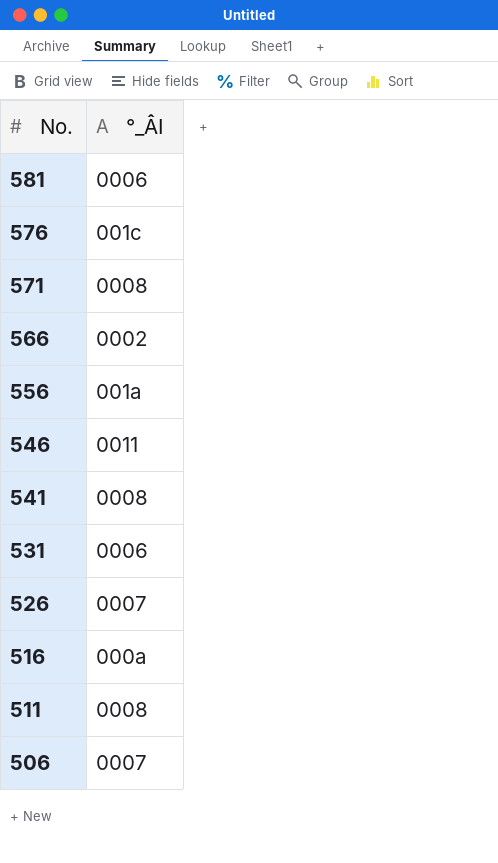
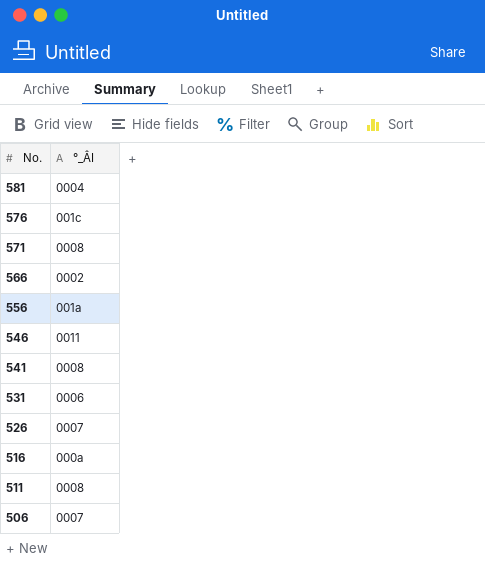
581 | °_ÂI: 0006 -> 0004

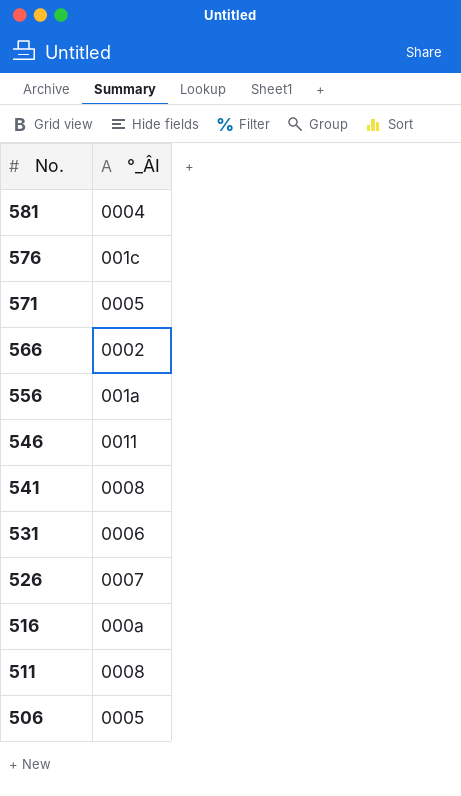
571 | °_ÂI: 0008 -> 0005
506 | °_ÂI: 0007 -> 0005

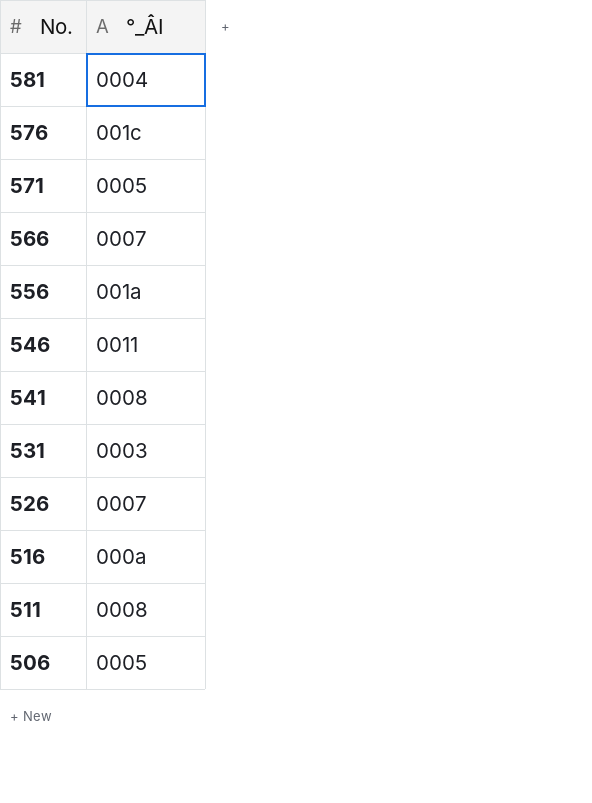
566 | °_ÂI: 0002 -> 0007
531 | °_ÂI: 0006 -> 0003

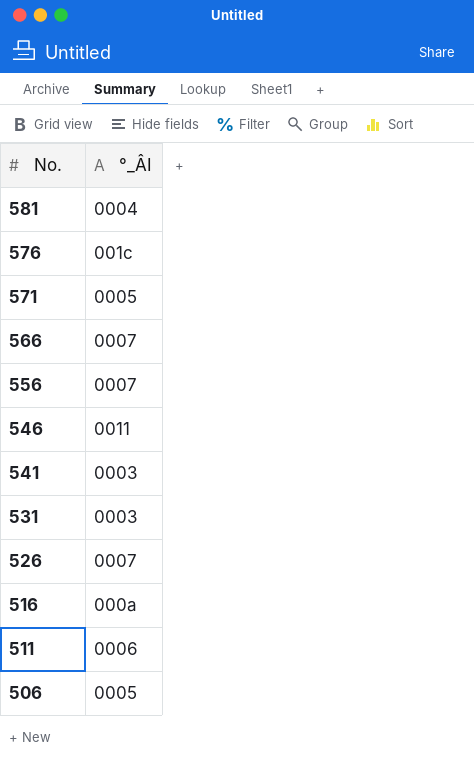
556 | °_ÂI: 001a -> 0007
541 | °_ÂI: 0008 -> 0003
511 | °_ÂI: 0008 -> 0006

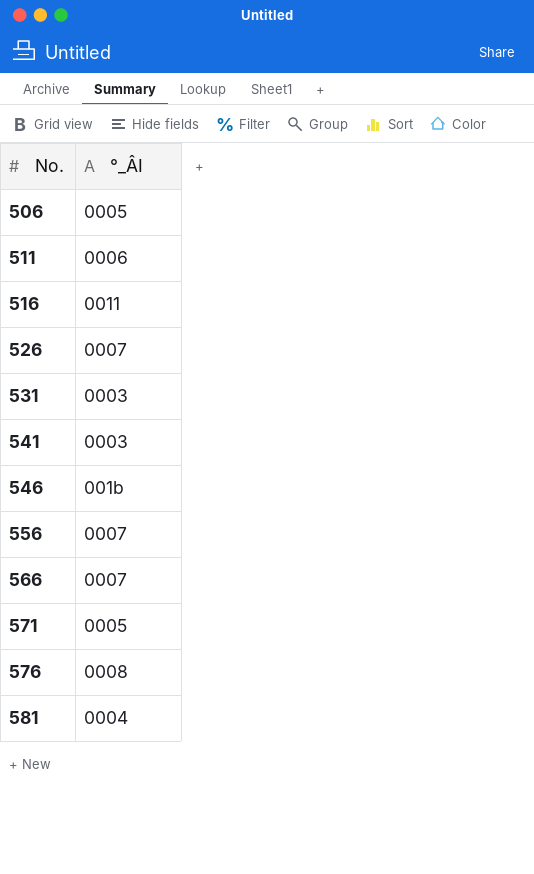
row order: No. descending -> No. ascending
516 | °_ÂI: 000a -> 0011
546 | °_ÂI: 0011 -> 001b
576 | °_ÂI: 001c -> 0008

